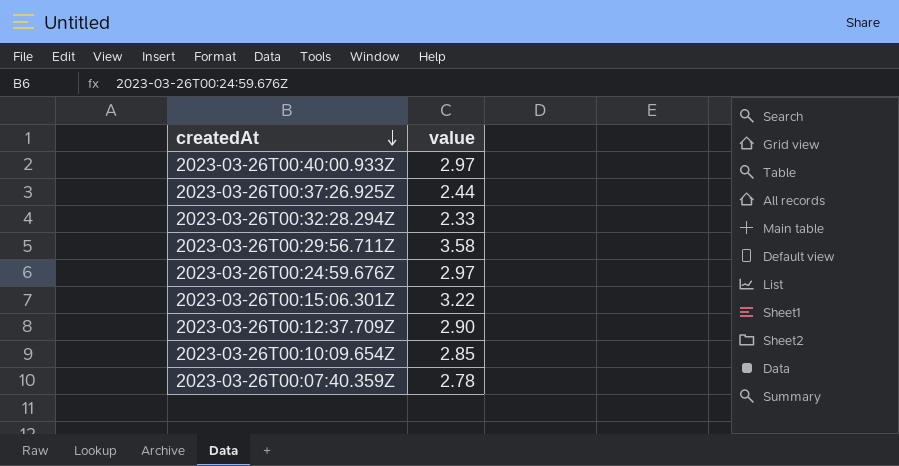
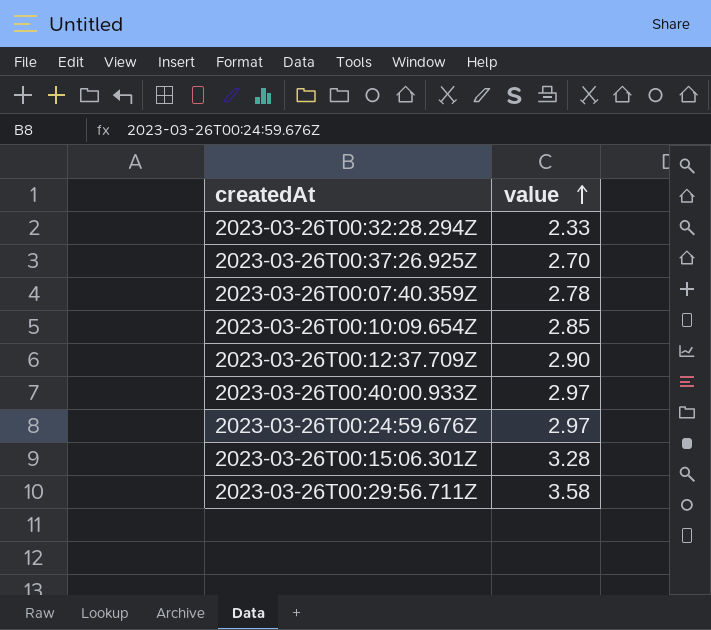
row order: createdAt descending -> value ascending
2023-03-26T00:37:26.925Z | value: 2.44 -> 2.70
2023-03-26T00:15:06.301Z | value: 3.22 -> 3.28

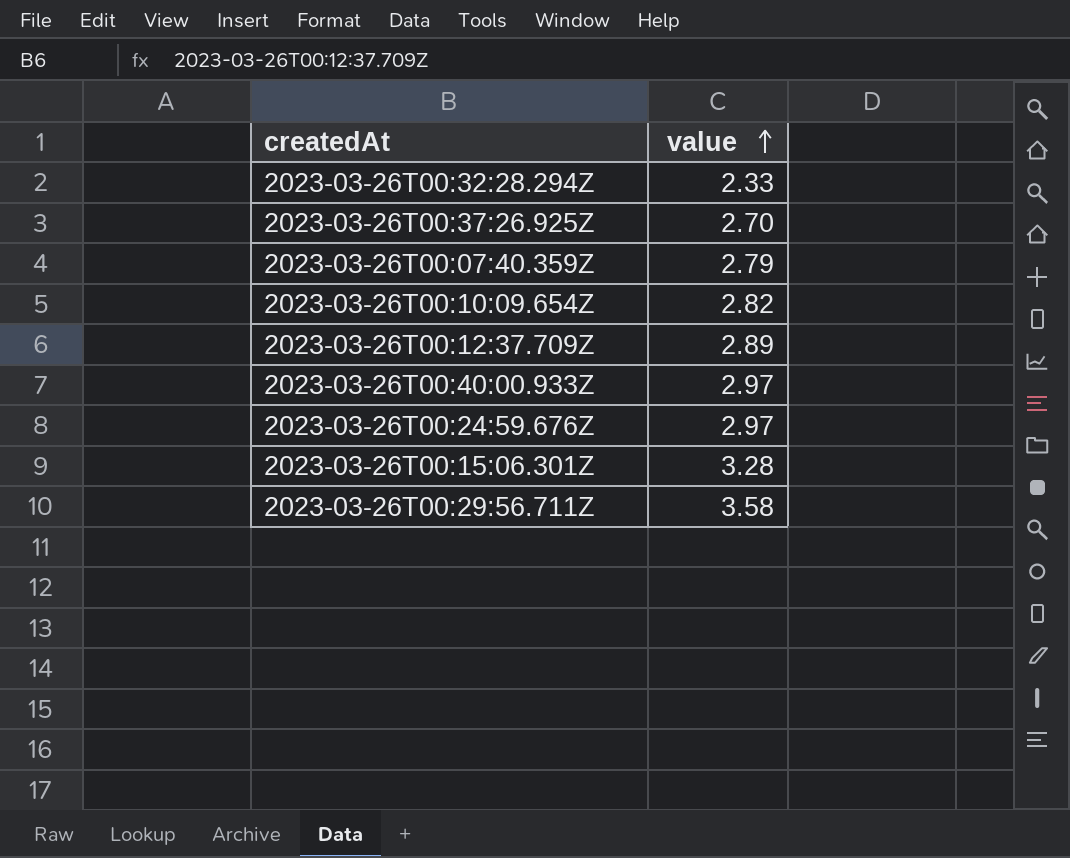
2023-03-26T00:07:40.359Z | value: 2.78 -> 2.79
2023-03-26T00:10:09.654Z | value: 2.85 -> 2.82
2023-03-26T00:12:37.709Z | value: 2.90 -> 2.89

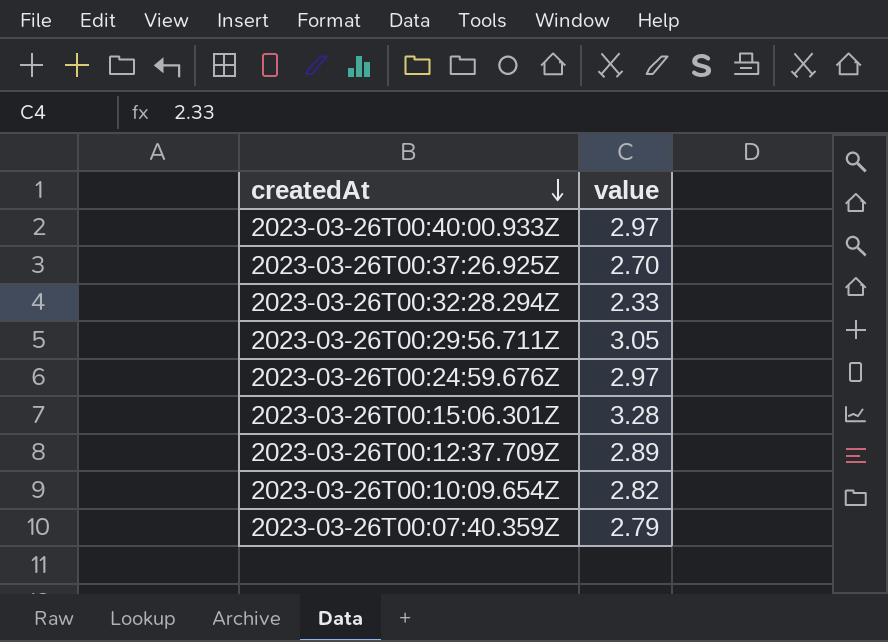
row order: value ascending -> createdAt descending
2023-03-26T00:29:56.711Z | value: 3.58 -> 3.05

